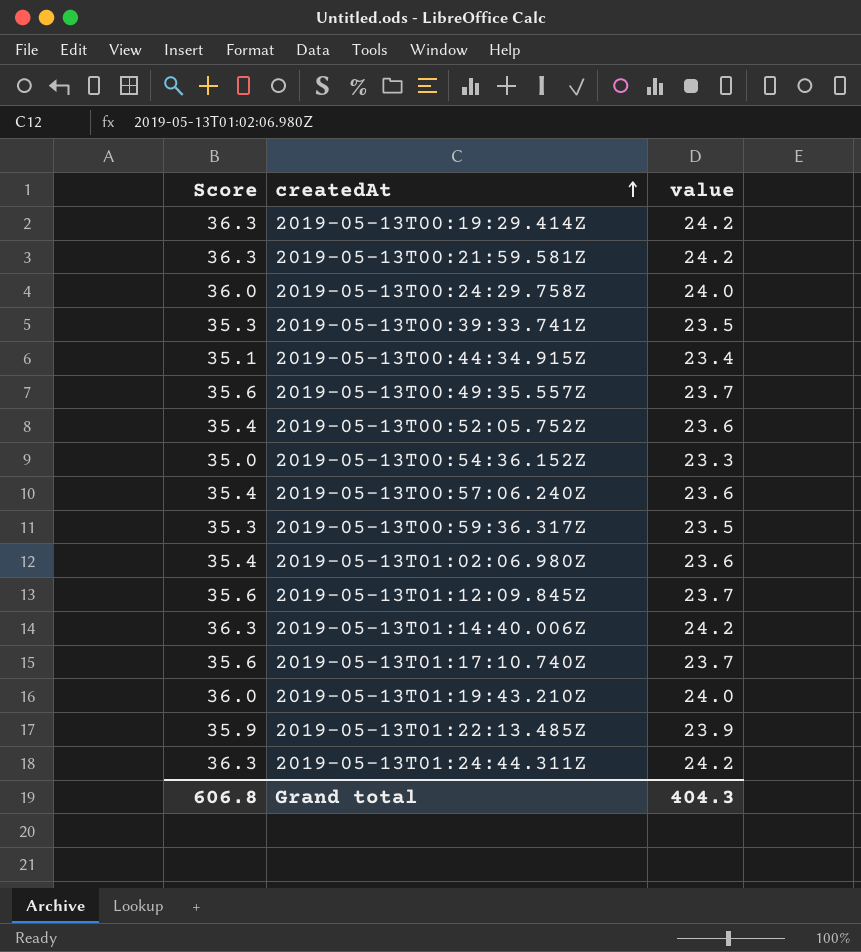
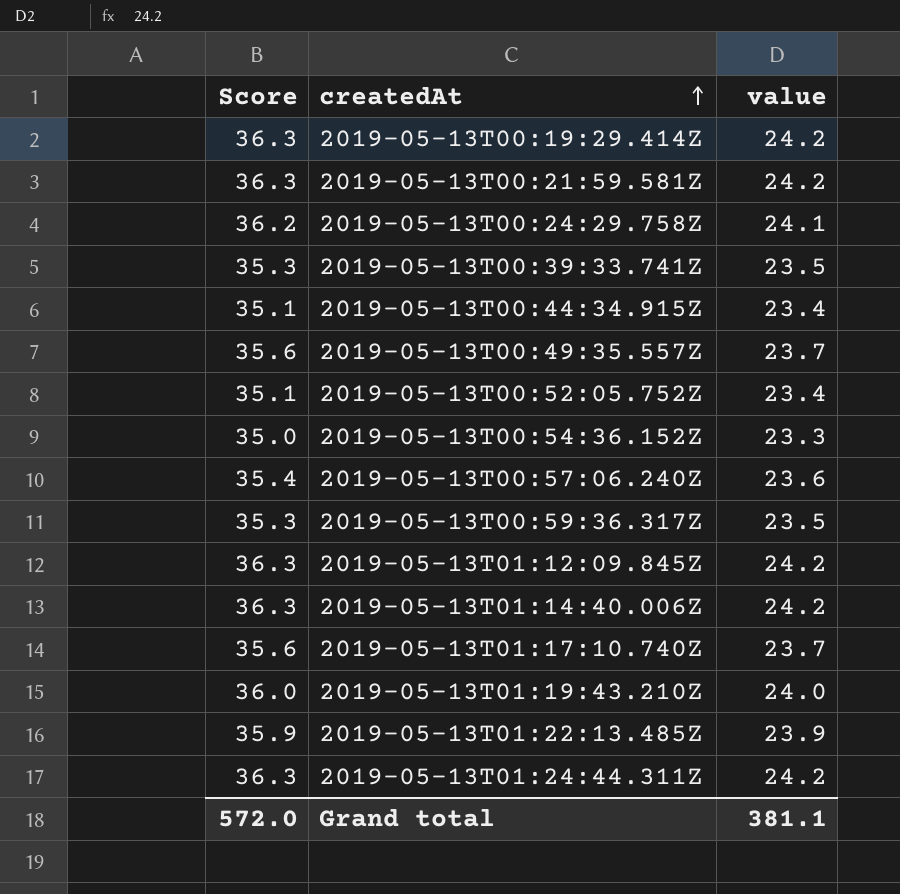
row 2019-05-13T01:02:06.980Z: 35.4 | 23.6 -> none
2019-05-13T00:24:29.758Z | Score: 36.0 -> 36.2
2019-05-13T00:24:29.758Z | value: 24.0 -> 24.1
2019-05-13T00:52:05.752Z | Score: 35.4 -> 35.1
2019-05-13T00:52:05.752Z | value: 23.6 -> 23.4
2019-05-13T01:12:09.845Z | Score: 35.6 -> 36.3
2019-05-13T01:12:09.845Z | value: 23.7 -> 24.2
Grand total | Score: 606.8 -> 572.0
Grand total | value: 404.3 -> 381.1

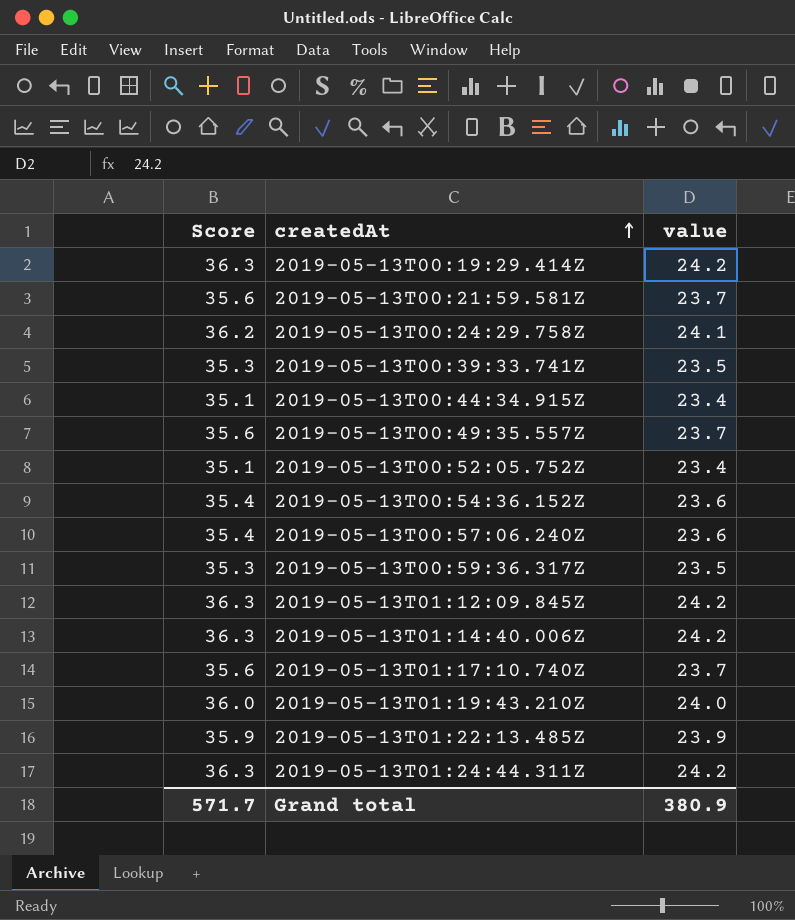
2019-05-13T00:21:59.581Z | Score: 36.3 -> 35.6
2019-05-13T00:21:59.581Z | value: 24.2 -> 23.7
2019-05-13T00:54:36.152Z | Score: 35.0 -> 35.4
2019-05-13T00:54:36.152Z | value: 23.3 -> 23.6
Grand total | Score: 572.0 -> 571.7
Grand total | value: 381.1 -> 380.9

